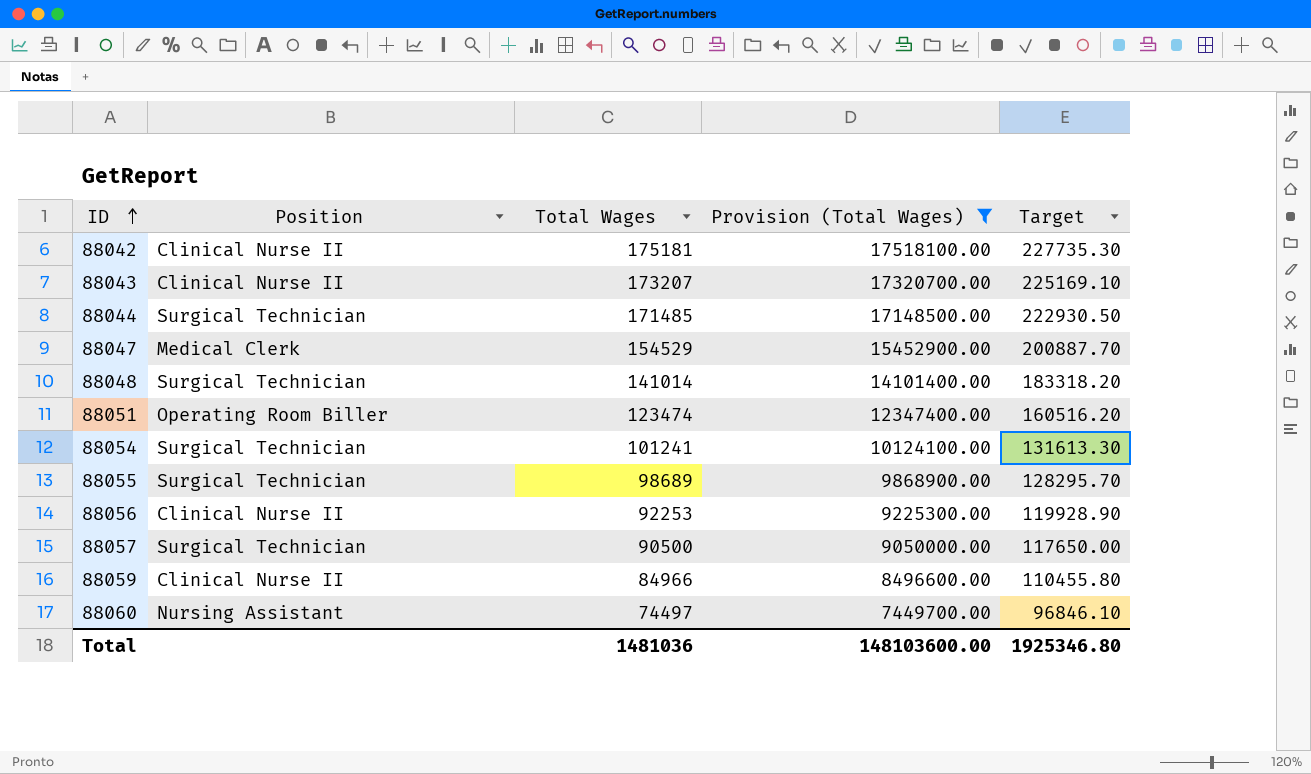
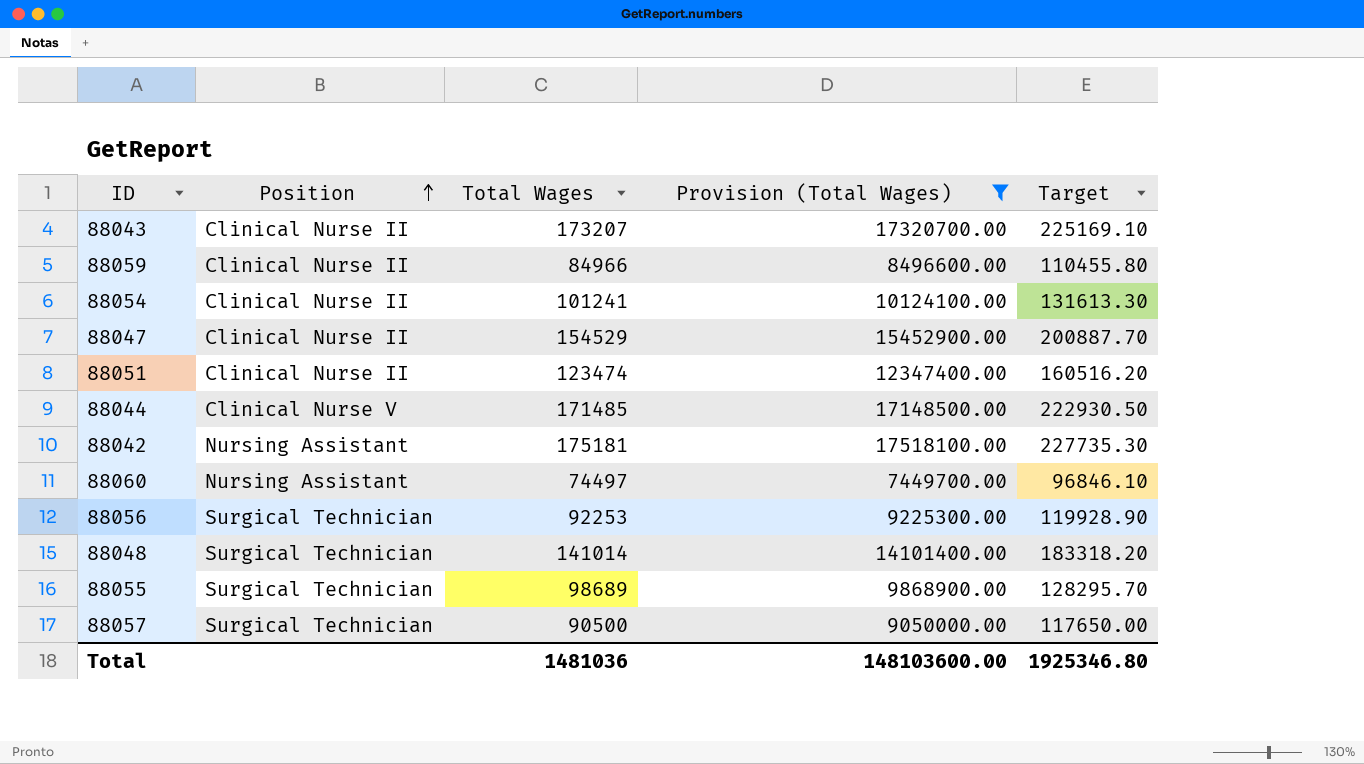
row order: ID ascending -> Position ascending
88054 | Position: Surgical Technician -> Clinical Nurse II
88047 | Position: Medical Clerk -> Clinical Nurse II
88051 | Position: Operating Room Biller -> Clinical Nurse II
88044 | Position: Surgical Technician -> Clinical Nurse V
88042 | Position: Clinical Nurse II -> Nursing Assistant
88056 | Position: Clinical Nurse II -> Surgical Technician

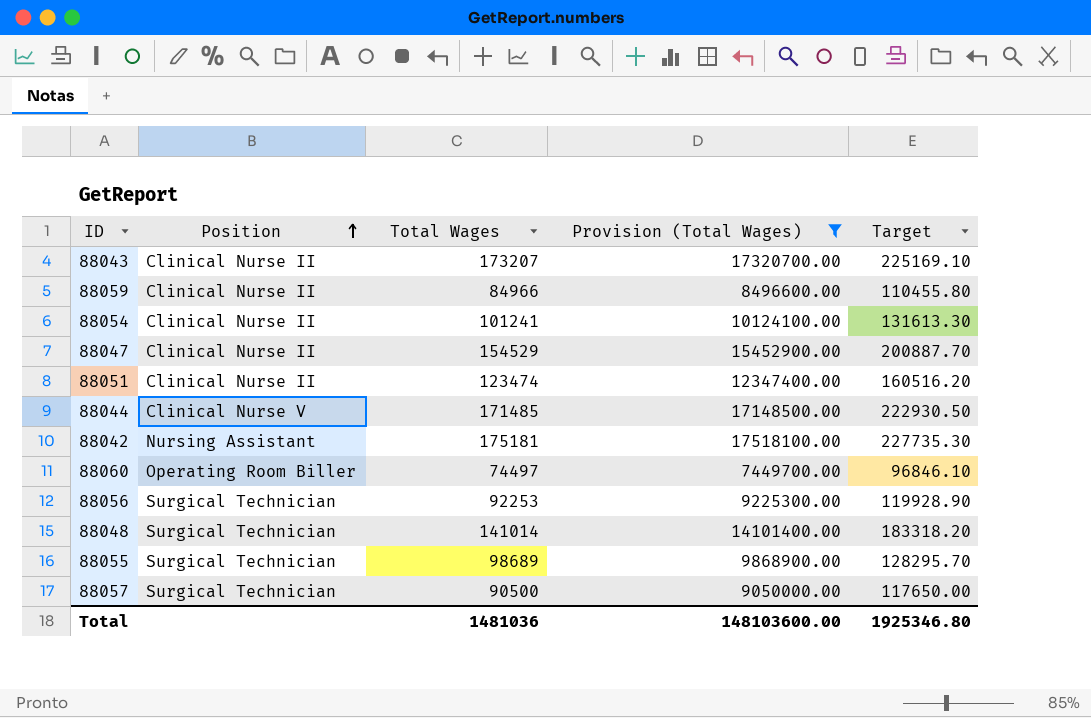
88060 | Position: Nursing Assistant -> Operating Room Biller

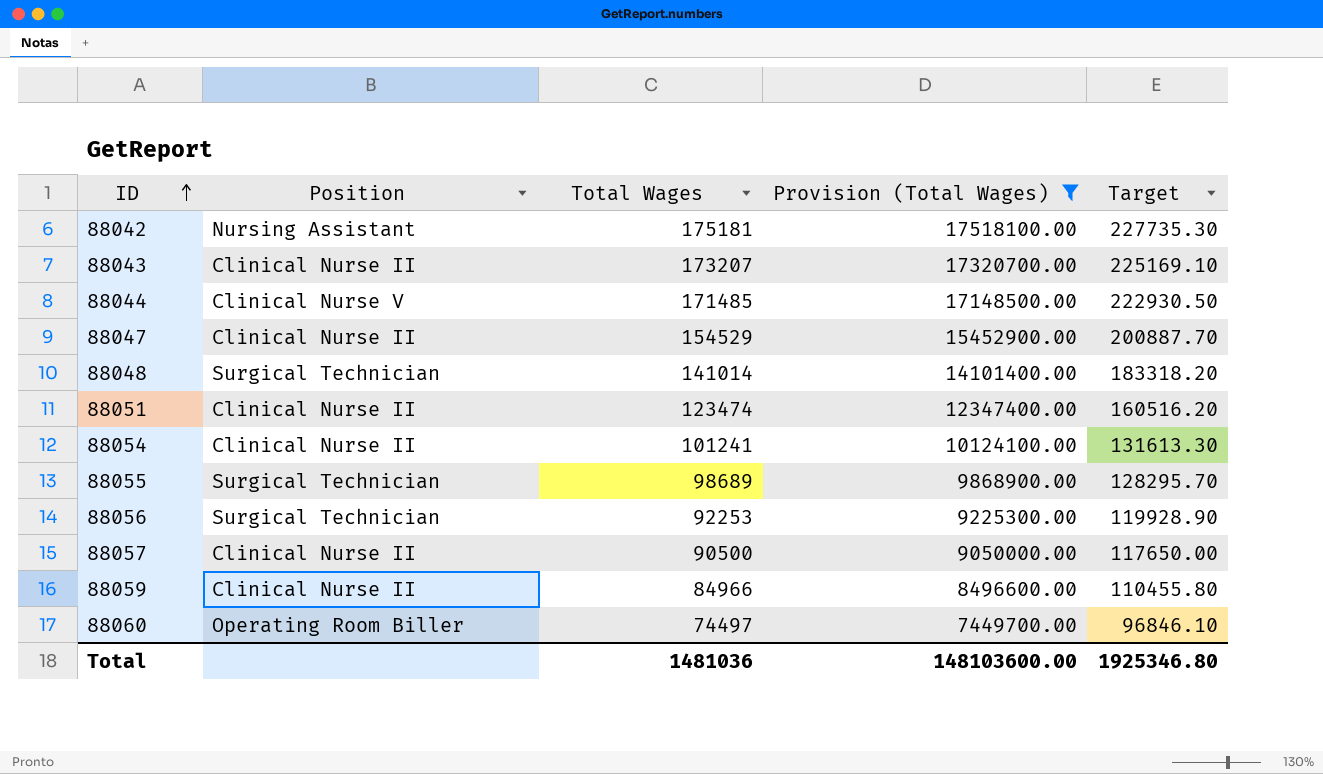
row order: Position ascending -> ID ascending
88057 | Position: Surgical Technician -> Clinical Nurse II

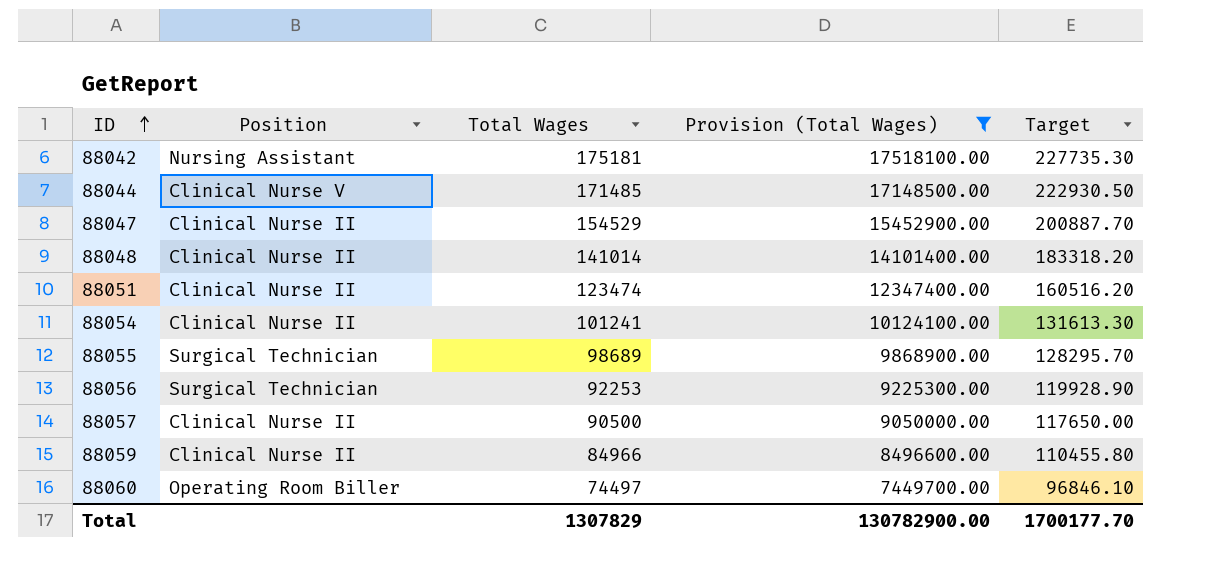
row 88043: Clinical Nurse II | 173207 | 17320700.00 | 225169.10 -> none
88048 | Position: Surgical Technician -> Clinical Nurse II
Total | Total Wages: 1481036 -> 1307829
Total | Provision (Total Wages): 148103600.00 -> 130782900.00
Total | Target: 1925346.80 -> 1700177.70

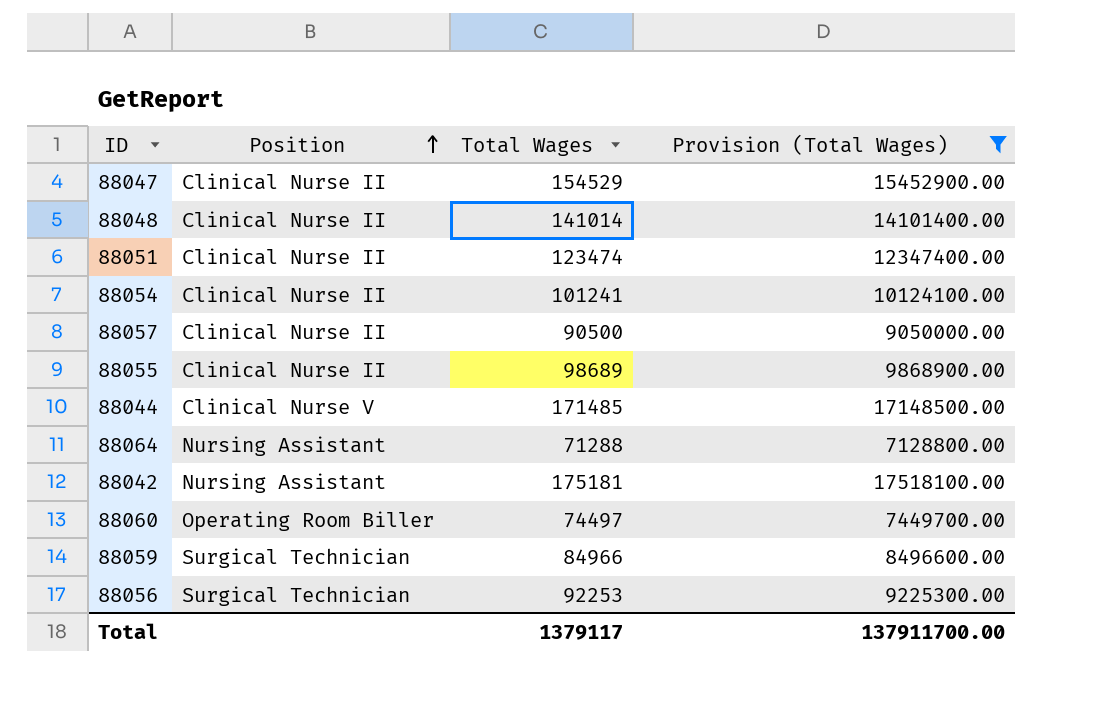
row order: ID ascending -> Position ascending
column Target | formula: [Total Wages] * 1.3 -> none
88055 | Position: Surgical Technician -> Clinical Nurse II
row 88064: none -> Nursing Assistant | 71288 | 7128800.00
88059 | Position: Clinical Nurse II -> Surgical Technician
Total | Total Wages: 1307829 -> 1379117
Total | Provision (Total Wages): 130782900.00 -> 137911700.00

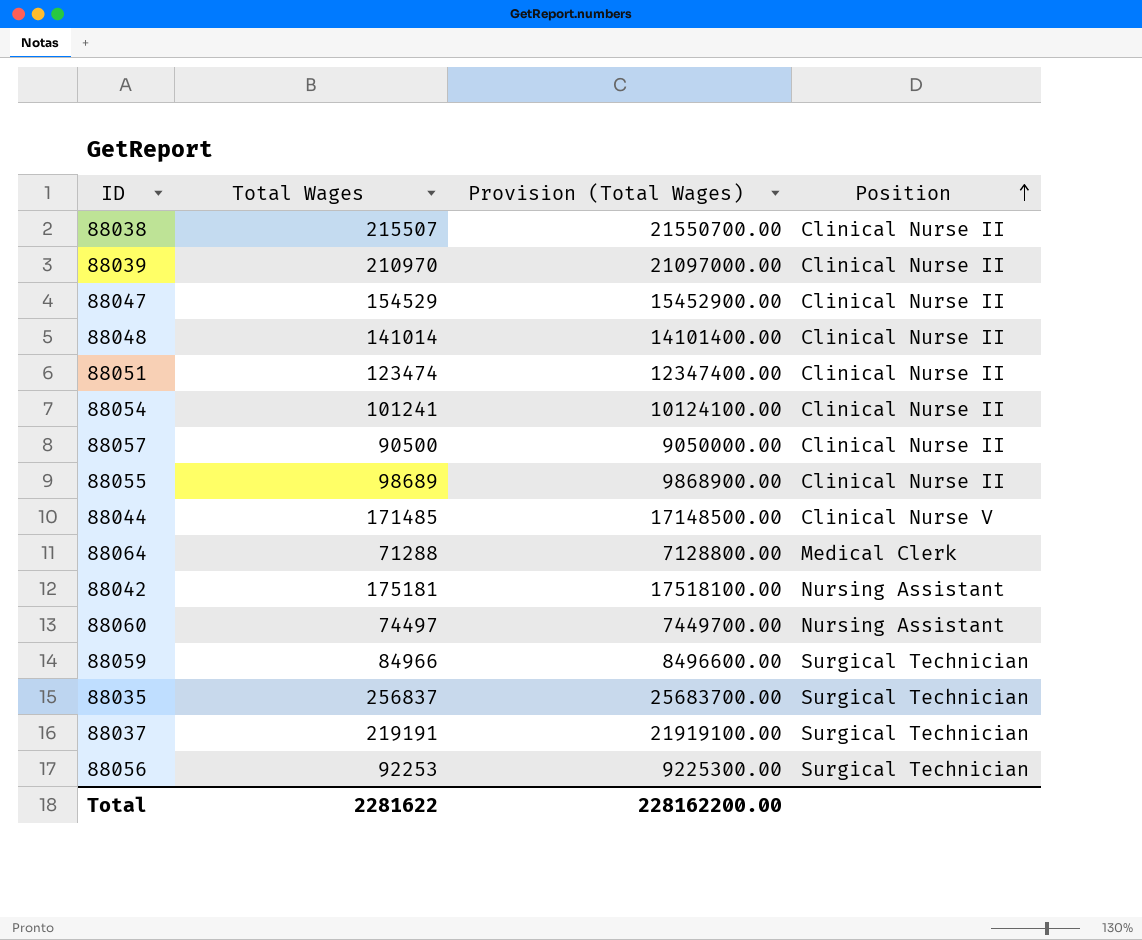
filter: Provision (Total Wages) <= 17518100.00 -> none
column Position | position: 2 -> 4
88064 | Position: Nursing Assistant -> Medical Clerk
88060 | Position: Operating Room Biller -> Nursing Assistant
Total | Total Wages: 1379117 -> 2281622
Total | Provision (Total Wages): 137911700.00 -> 228162200.00

